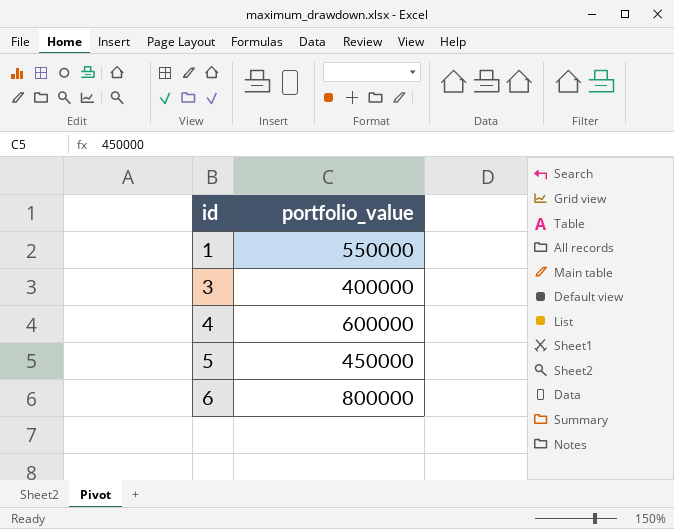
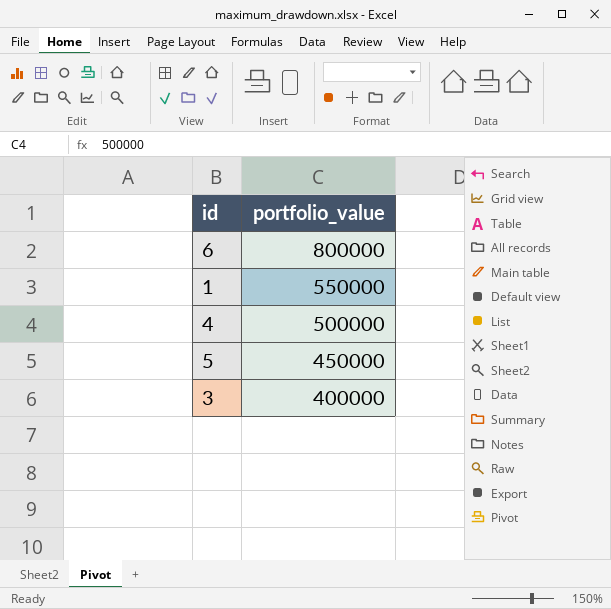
row order: id ascending -> portfolio_value descending
4 | portfolio_value: 600000 -> 500000

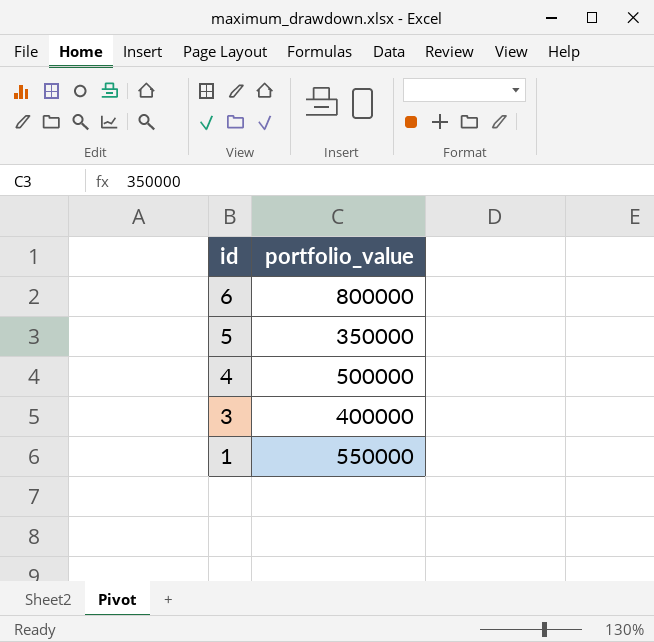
row order: portfolio_value descending -> id descending
5 | portfolio_value: 450000 -> 350000

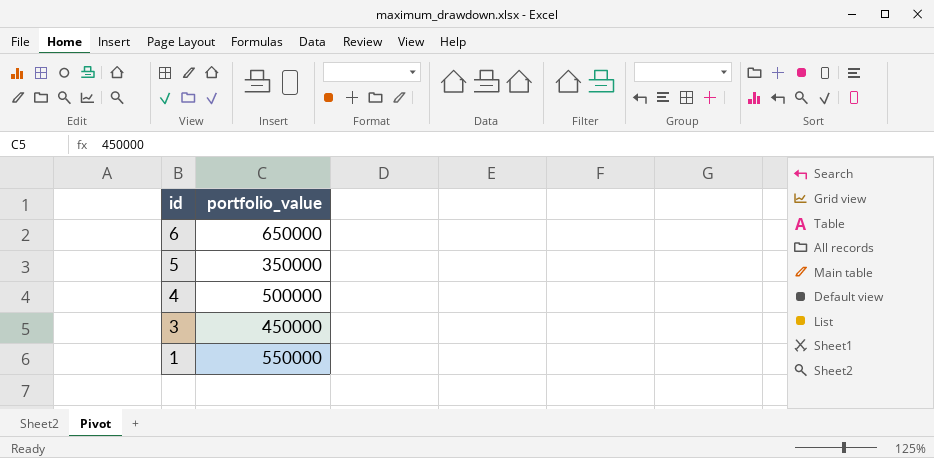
6 | portfolio_value: 800000 -> 650000
3 | portfolio_value: 400000 -> 450000

